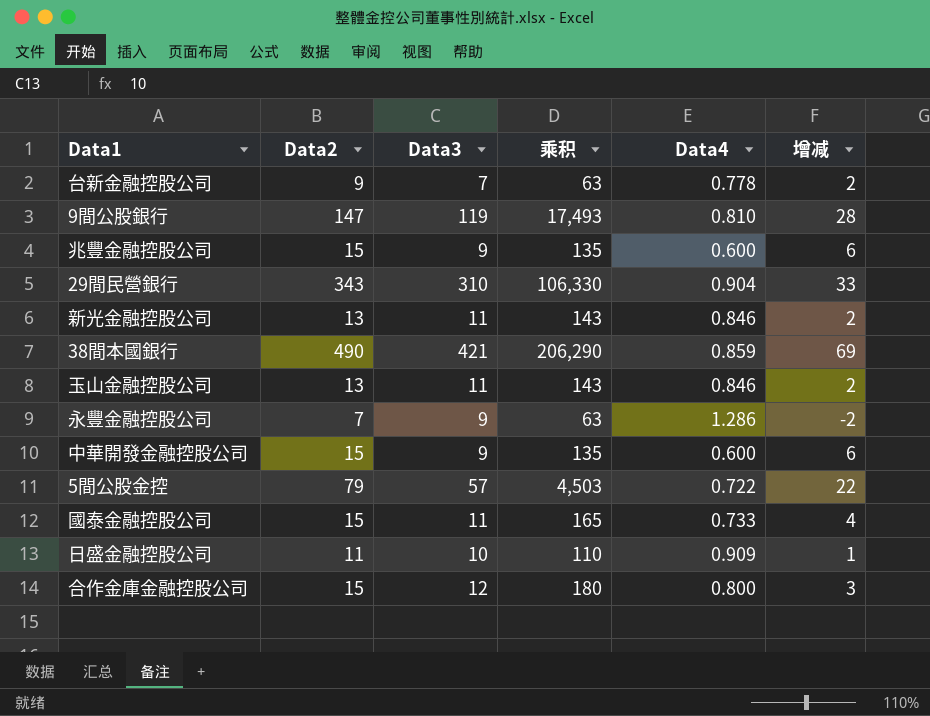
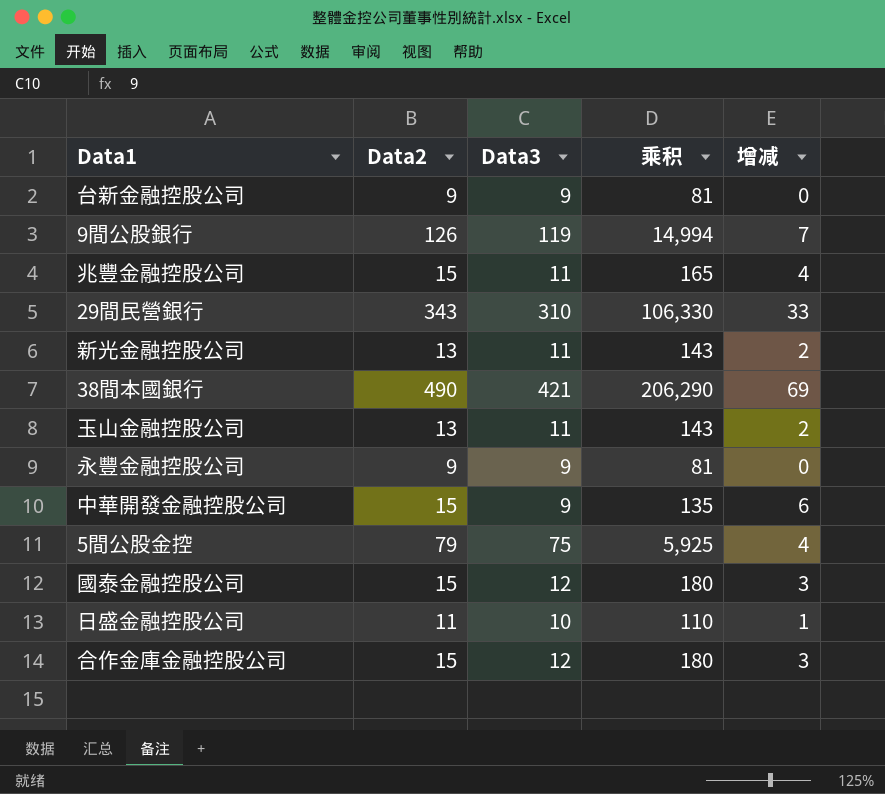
column Data4 | formula: [Data3] / [Data2] -> none
台新金融控股公司 | Data3: 7 -> 9
台新金融控股公司 | 乘积: 63 -> 81
台新金融控股公司 | 增减: 2 -> 0
9間公股銀行 | Data2: 147 -> 126
9間公股銀行 | 乘积: 17,493 -> 14,994
9間公股銀行 | 增减: 28 -> 7
兆豐金融控股公司 | Data3: 9 -> 11
兆豐金融控股公司 | 乘积: 135 -> 165
兆豐金融控股公司 | 增减: 6 -> 4
永豐金融控股公司 | Data2: 7 -> 9
永豐金融控股公司 | 乘积: 63 -> 81
永豐金融控股公司 | 增减: -2 -> 0
5間公股金控 | Data3: 57 -> 75
5間公股金控 | 乘积: 4,503 -> 5,925
5間公股金控 | 增减: 22 -> 4
國泰金融控股公司 | Data3: 11 -> 12
國泰金融控股公司 | 乘积: 165 -> 180
國泰金融控股公司 | 增减: 4 -> 3

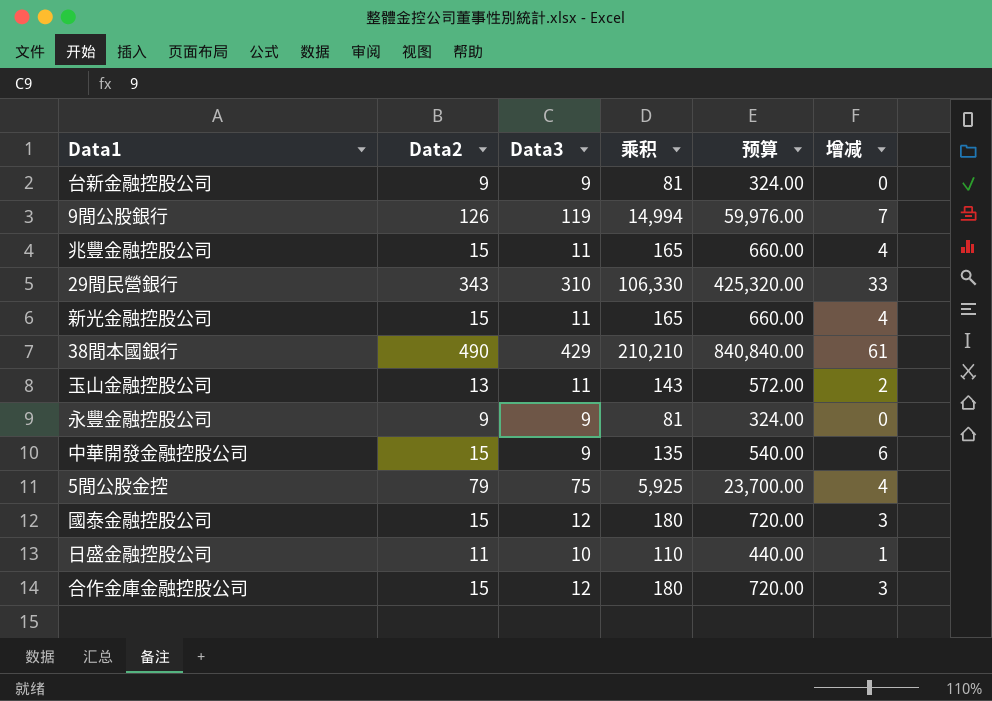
column 预算 | formula: none -> [乘积] * 4
新光金融控股公司 | Data2: 13 -> 15
新光金融控股公司 | 乘积: 143 -> 165
新光金融控股公司 | 增减: 2 -> 4
38間本國銀行 | Data3: 421 -> 429
38間本國銀行 | 乘积: 206,290 -> 210,210
38間本國銀行 | 增减: 69 -> 61

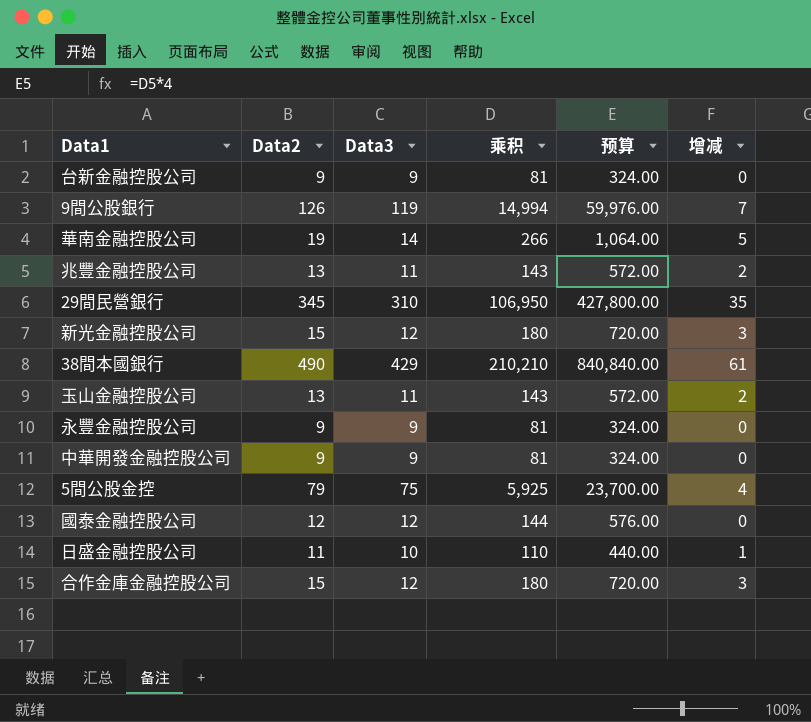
row 華南金融控股公司: none -> 19 | 14 | 266 | 1,064.00 | 5
兆豐金融控股公司 | Data2: 15 -> 13
兆豐金融控股公司 | 乘积: 165 -> 143
兆豐金融控股公司 | 预算: 660.00 -> 572.00
兆豐金融控股公司 | 增减: 4 -> 2
29間民營銀行 | Data2: 343 -> 345
29間民營銀行 | 乘积: 106,330 -> 106,950
29間民營銀行 | 预算: 425,320.00 -> 427,800.00
29間民營銀行 | 增减: 33 -> 35
新光金融控股公司 | Data3: 11 -> 12
新光金融控股公司 | 乘积: 165 -> 180
新光金融控股公司 | 预算: 660.00 -> 720.00
新光金融控股公司 | 增减: 4 -> 3
中華開發金融控股公司 | Data2: 15 -> 9
中華開發金融控股公司 | 乘积: 135 -> 81
中華開發金融控股公司 | 预算: 540.00 -> 324.00
中華開發金融控股公司 | 增减: 6 -> 0
國泰金融控股公司 | Data2: 15 -> 12
國泰金融控股公司 | 乘积: 180 -> 144
國泰金融控股公司 | 预算: 720.00 -> 576.00
國泰金融控股公司 | 增减: 3 -> 0

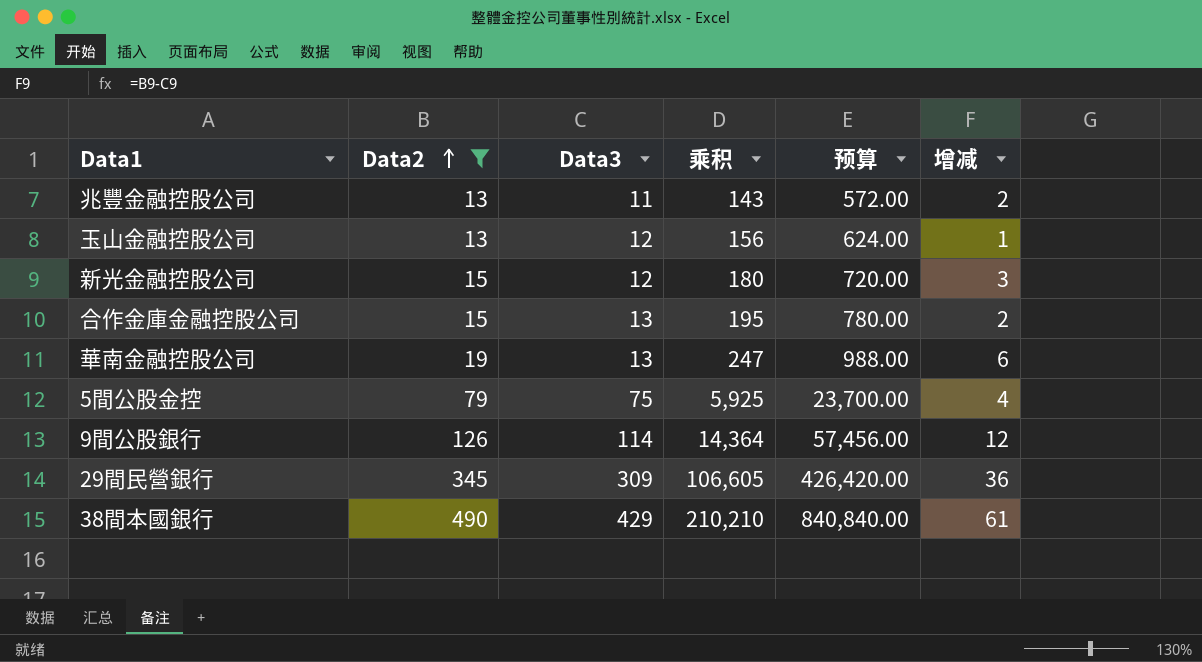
filter: none -> Data2 >= 13
row order: none -> Data2 ascending
玉山金融控股公司 | Data3: 11 -> 12
玉山金融控股公司 | 乘积: 143 -> 156
玉山金融控股公司 | 预算: 572.00 -> 624.00
玉山金融控股公司 | 增减: 2 -> 1
合作金庫金融控股公司 | Data3: 12 -> 13
合作金庫金融控股公司 | 乘积: 180 -> 195
合作金庫金融控股公司 | 预算: 720.00 -> 780.00
合作金庫金融控股公司 | 增减: 3 -> 2
華南金融控股公司 | Data3: 14 -> 13
華南金融控股公司 | 乘积: 266 -> 247
華南金融控股公司 | 预算: 1,064.00 -> 988.00
華南金融控股公司 | 增减: 5 -> 6
9間公股銀行 | Data3: 119 -> 114
9間公股銀行 | 乘积: 14,994 -> 14,364
9間公股銀行 | 预算: 59,976.00 -> 57,456.00
9間公股銀行 | 增减: 7 -> 12
29間民營銀行 | Data3: 310 -> 309
29間民營銀行 | 乘积: 106,950 -> 106,605
29間民營銀行 | 预算: 427,800.00 -> 426,420.00
29間民營銀行 | 增减: 35 -> 36

